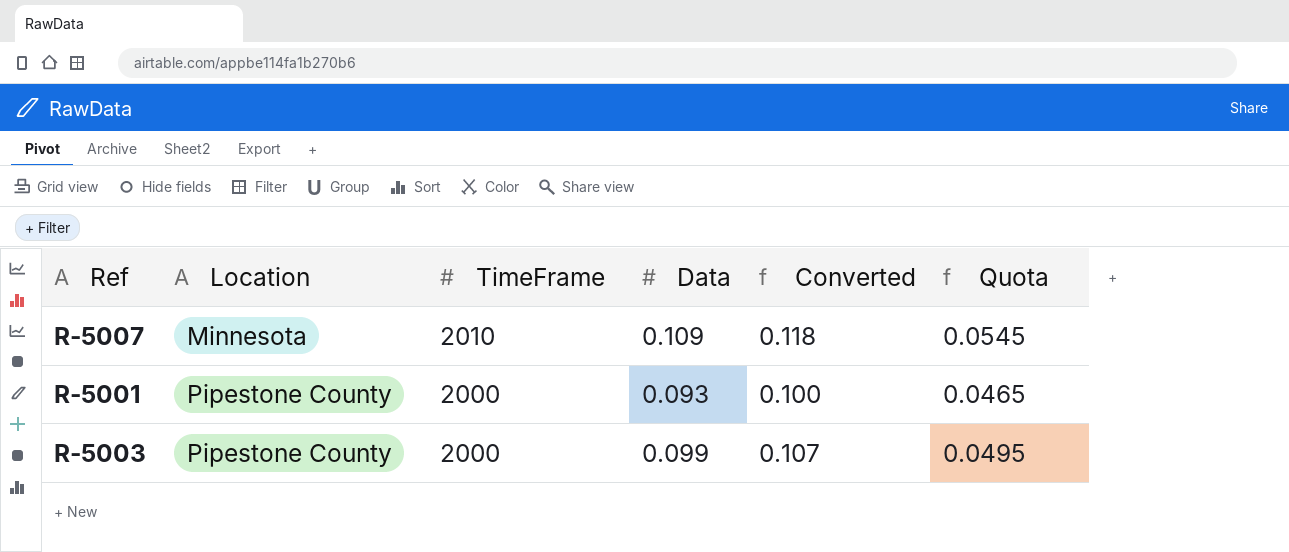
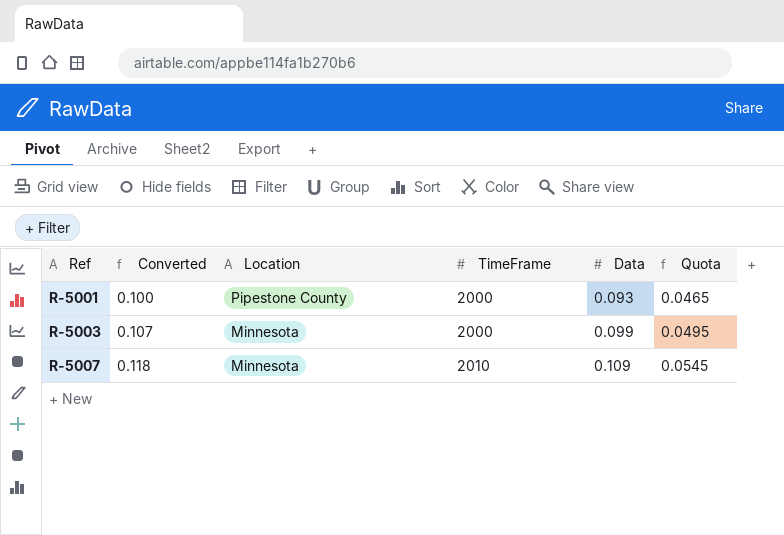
row order: Location ascending -> Ref ascending
column Converted | position: 5 -> 2
R-5003 | Location: Pipestone County -> Minnesota

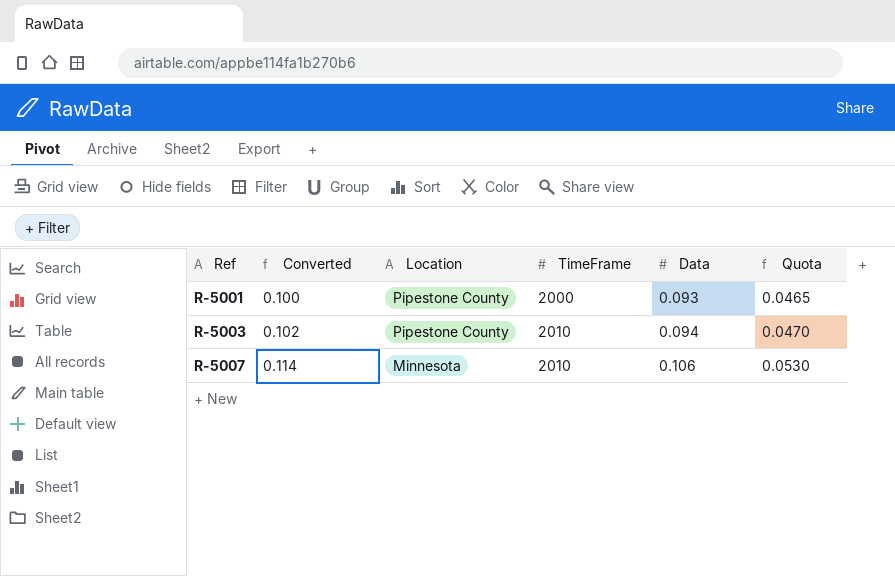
R-5003 | Converted: 0.107 -> 0.102
R-5003 | Location: Minnesota -> Pipestone County
R-5003 | TimeFrame: 2000 -> 2010
R-5003 | Data: 0.099 -> 0.094
R-5003 | Quota: 0.0495 -> 0.0470
R-5007 | Converted: 0.118 -> 0.114
R-5007 | Data: 0.109 -> 0.106
R-5007 | Quota: 0.0545 -> 0.0530

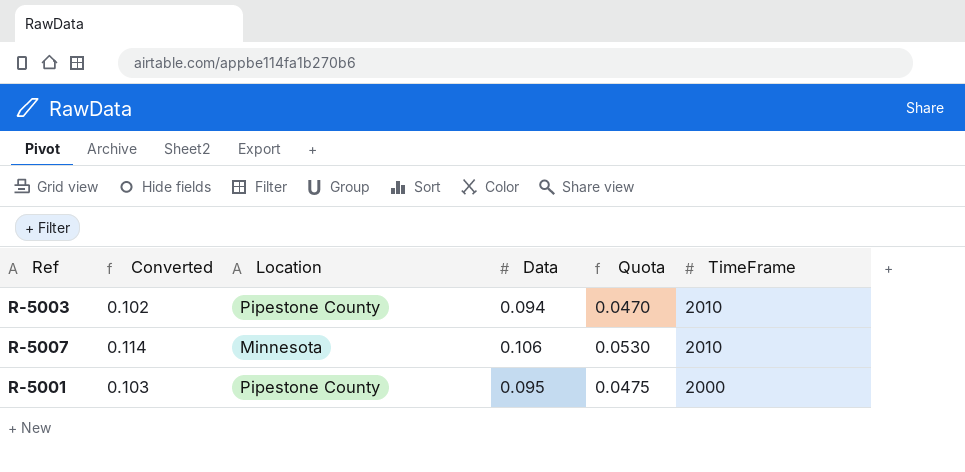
row order: Ref ascending -> TimeFrame descending
column TimeFrame | position: 4 -> 6
R-5001 | Converted: 0.100 -> 0.103
R-5001 | Data: 0.093 -> 0.095
R-5001 | Quota: 0.0465 -> 0.0475

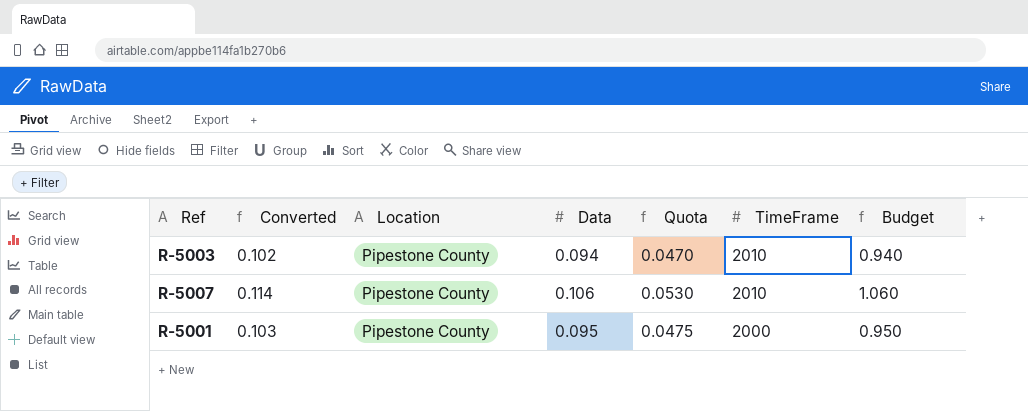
column Budget | formula: none -> [Data] * 10
R-5007 | Location: Minnesota -> Pipestone County

